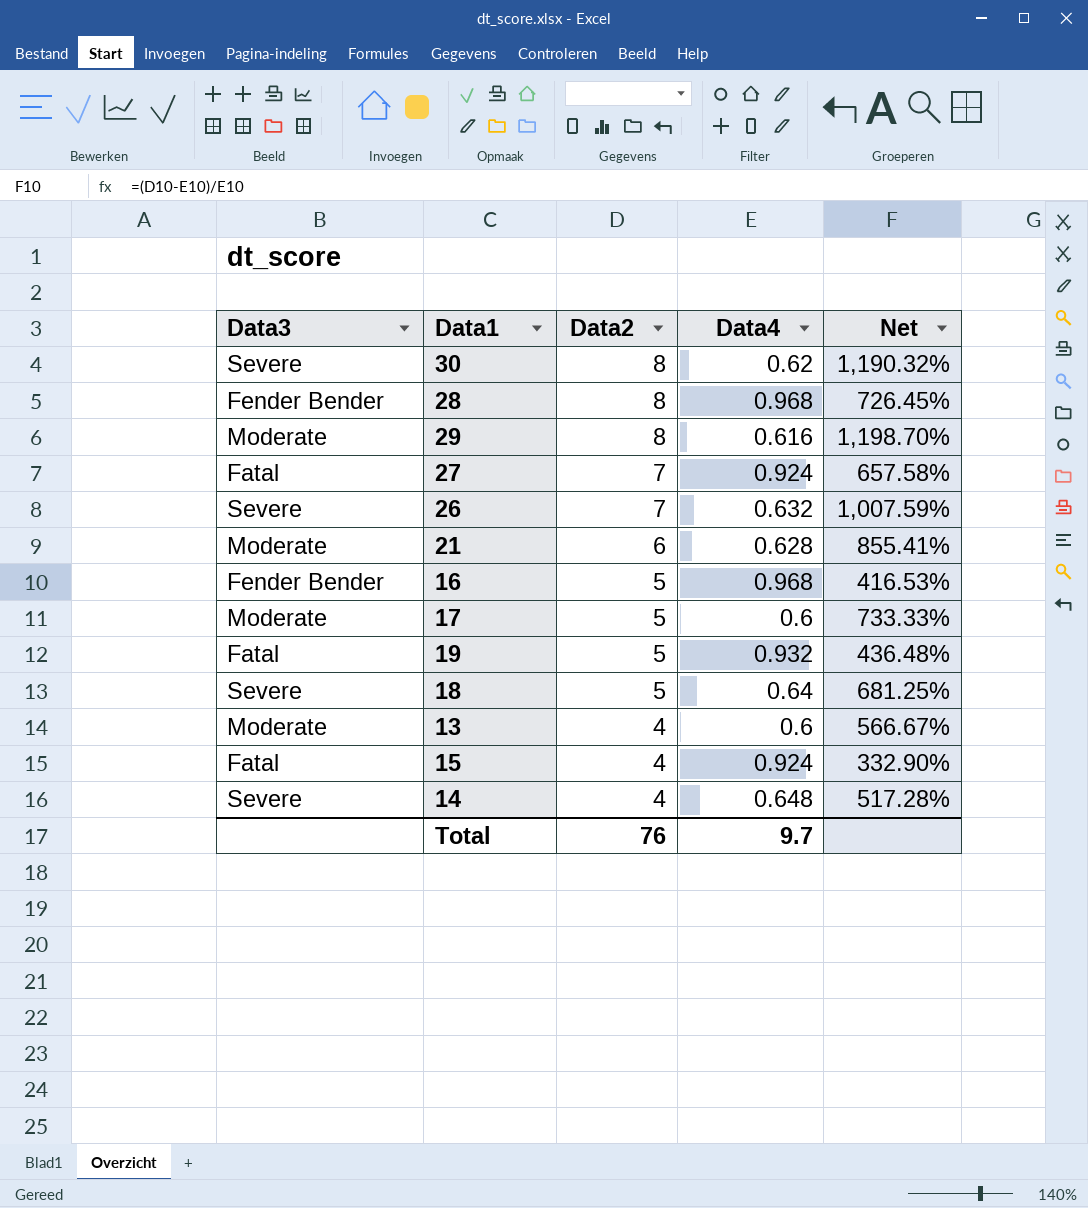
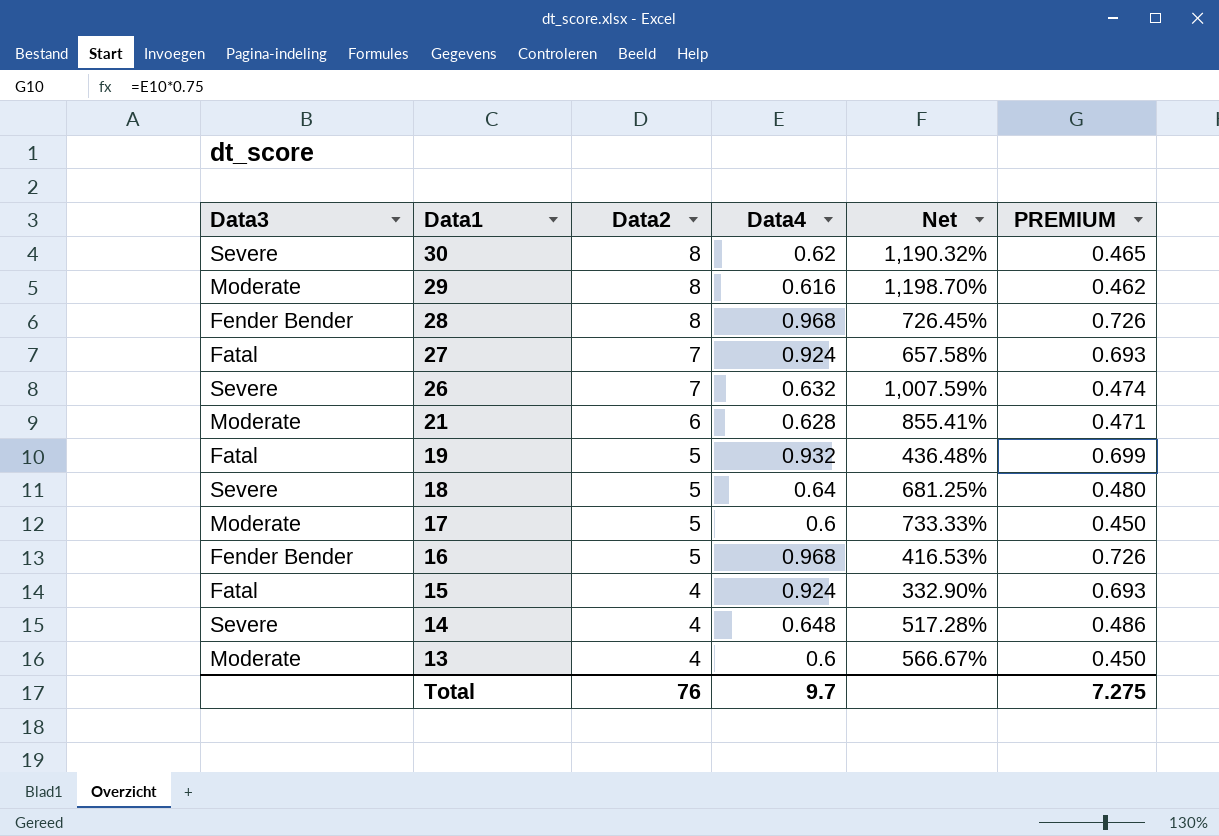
row order: Data2 descending -> Data1 descending
column PREMIUM | formula: none -> [Data4] * 0.75

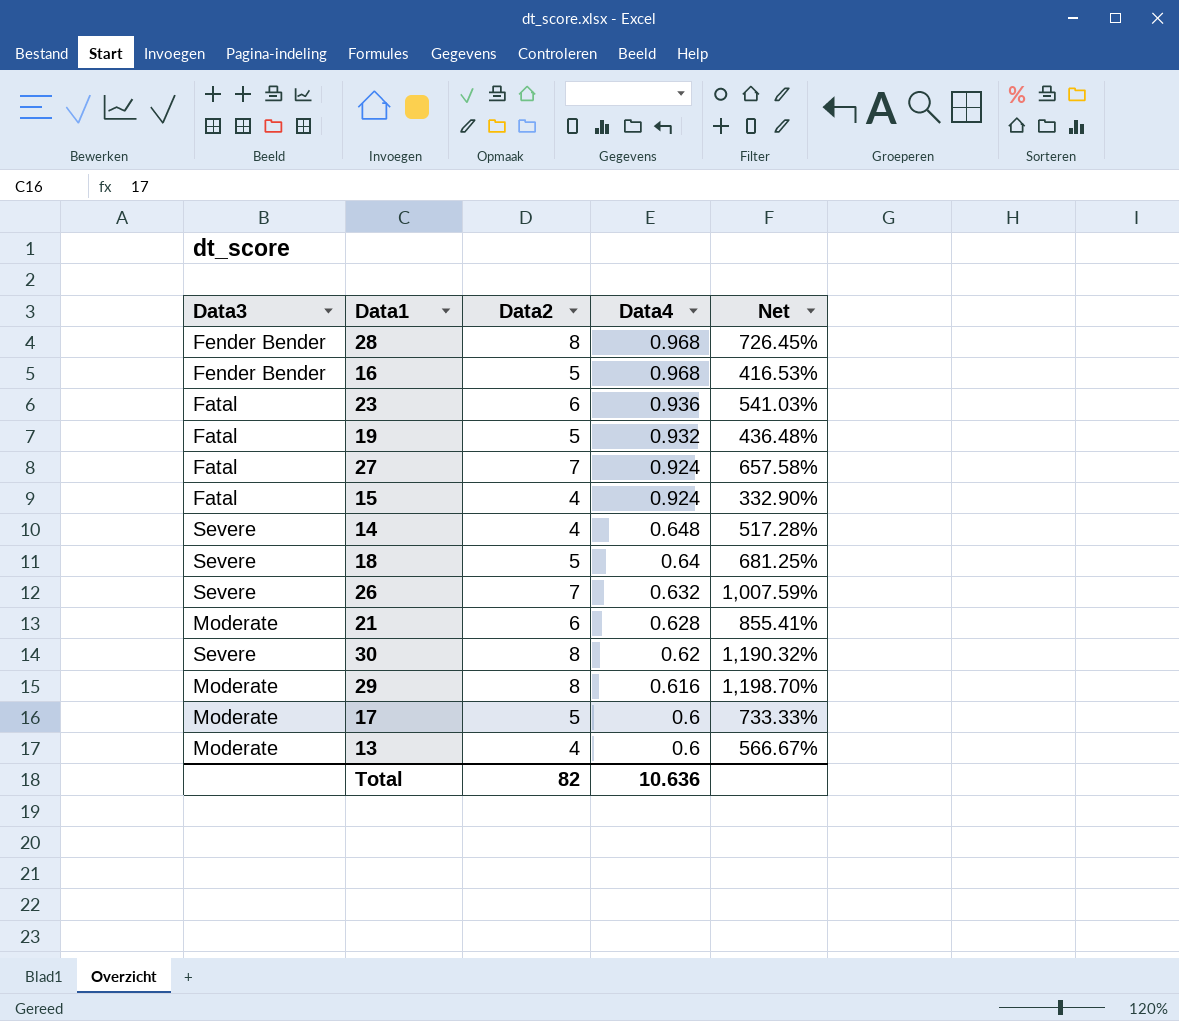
row order: Data1 descending -> Data4 descending
column PREMIUM | formula: [Data4] * 0.75 -> none
row 23: none -> Fatal | 6 | 0.936 | 541.03%
Total | Data2: 76 -> 82
Total | Data4: 9.7 -> 10.636

